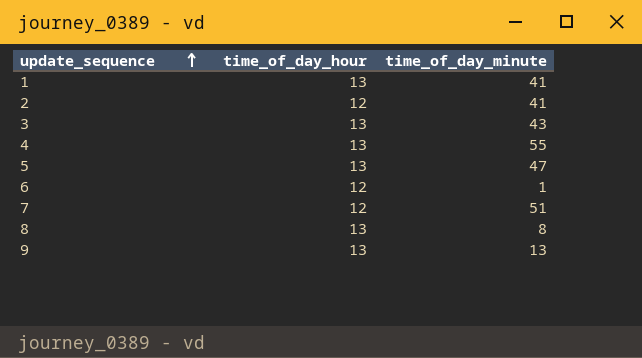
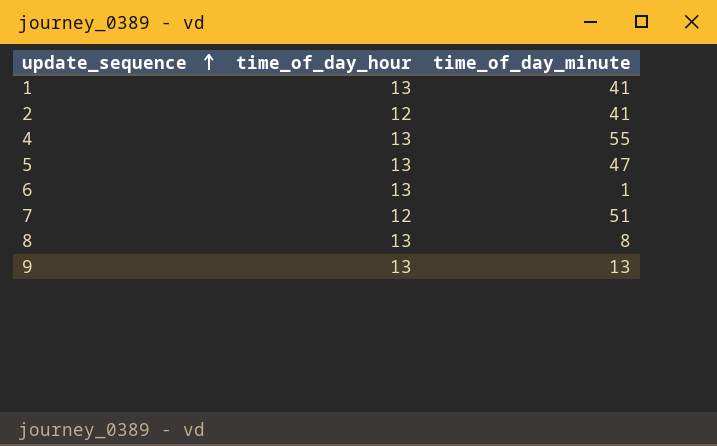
row 3: 13 | 43 -> none
6 | time_of_day_hour: 12 -> 13

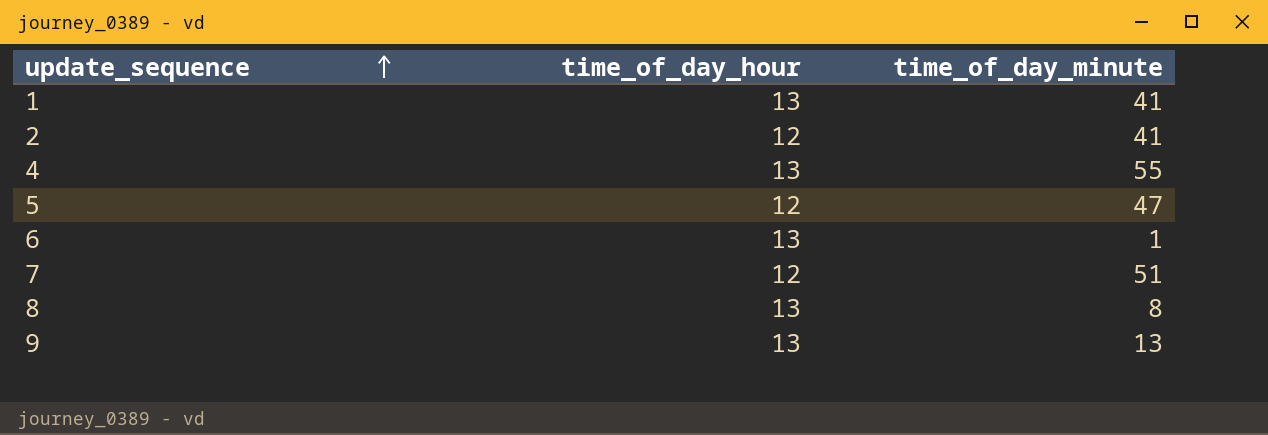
5 | time_of_day_hour: 13 -> 12

